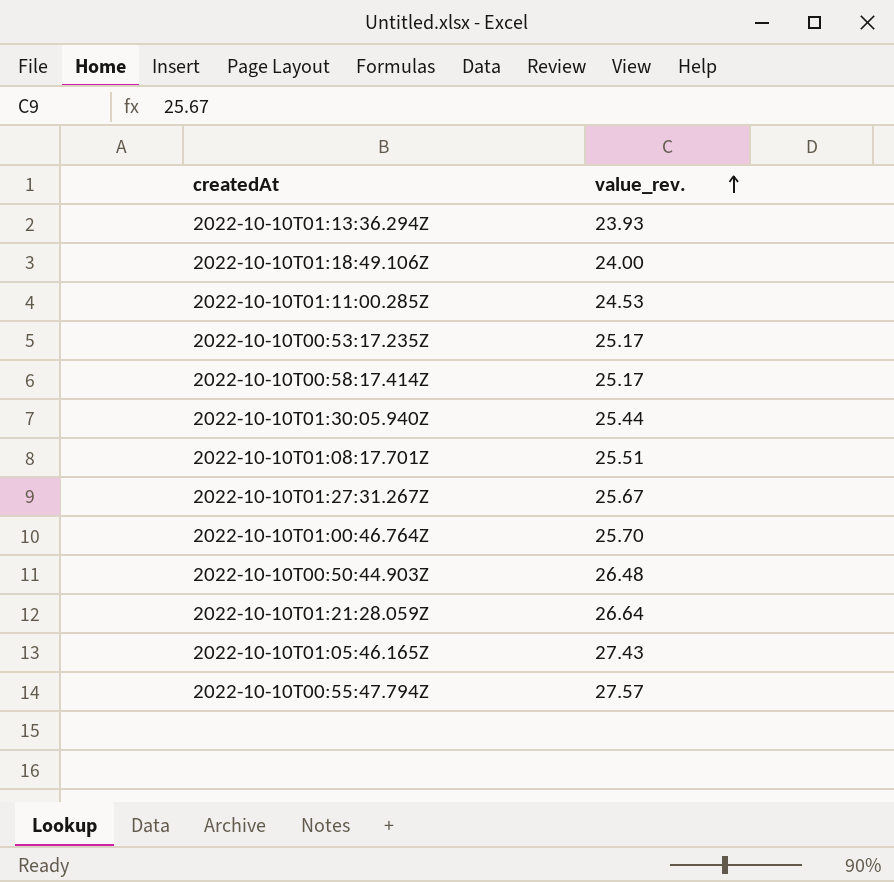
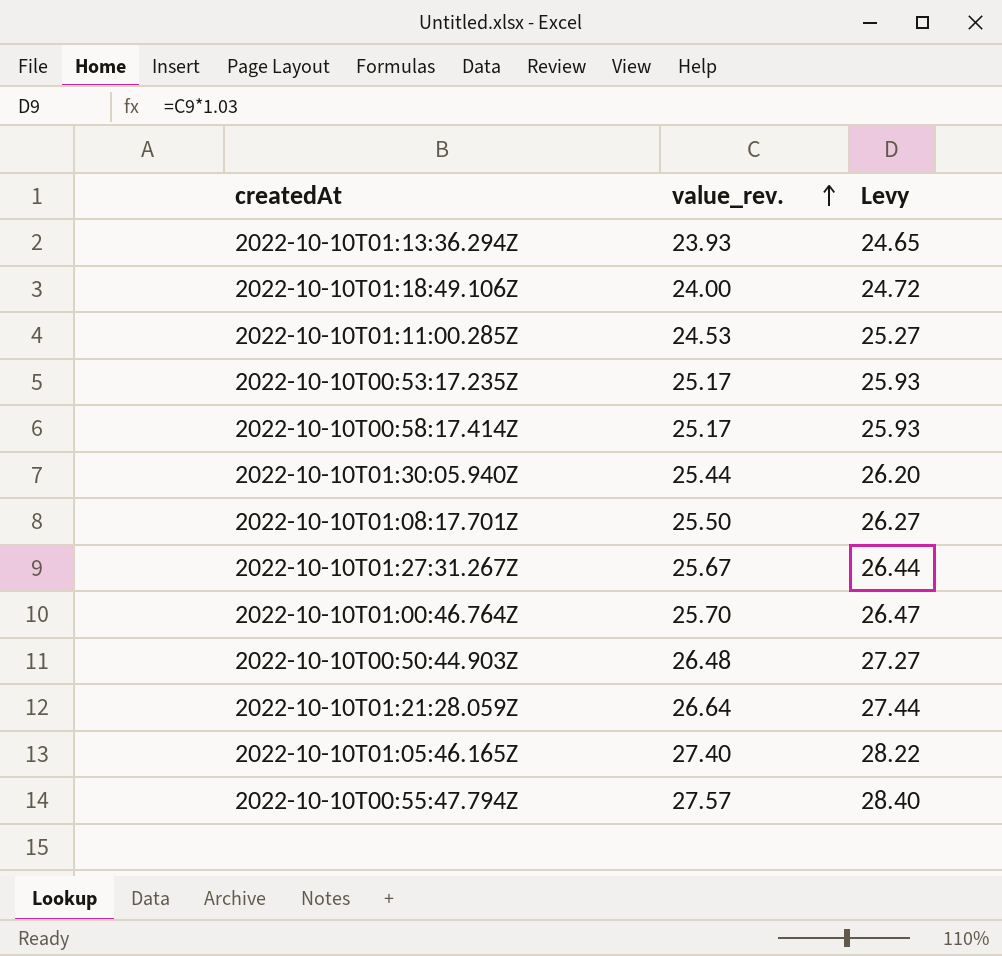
column Levy | formula: none -> [value_rev.] * 1.03
2022-10-10T01:08:17.701Z | value_rev.: 25.51 -> 25.50
2022-10-10T01:05:46.165Z | value_rev.: 27.43 -> 27.40

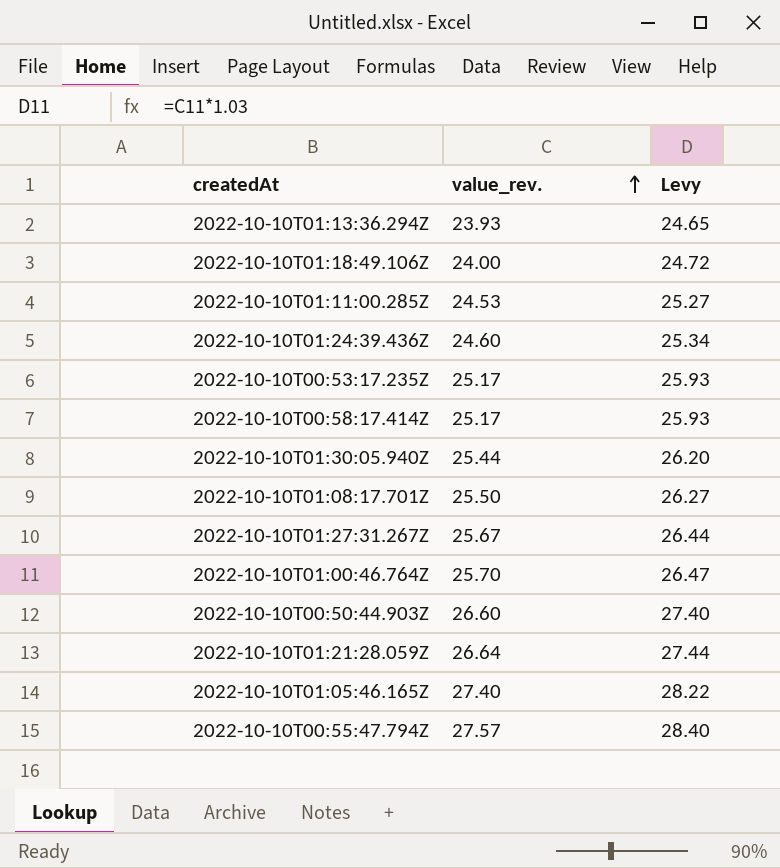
row 2022-10-10T01:24:39.436Z: none -> 24.60 | 25.34
2022-10-10T00:50:44.903Z | value_rev.: 26.48 -> 26.60
2022-10-10T00:50:44.903Z | Levy: 27.27 -> 27.40

